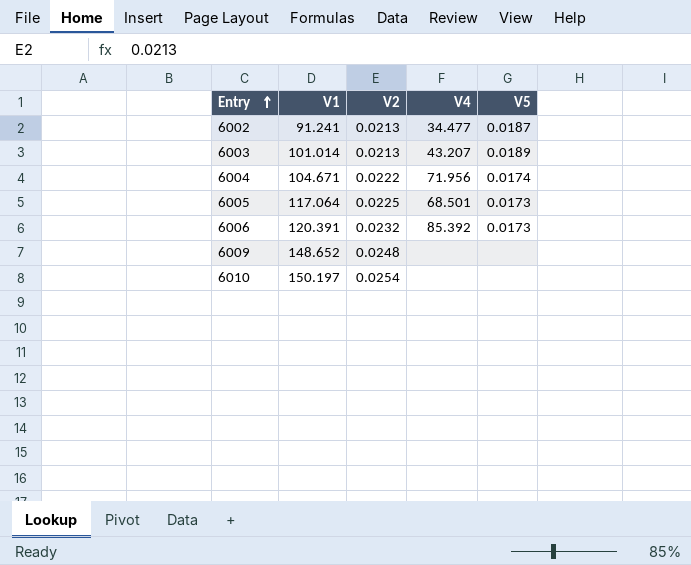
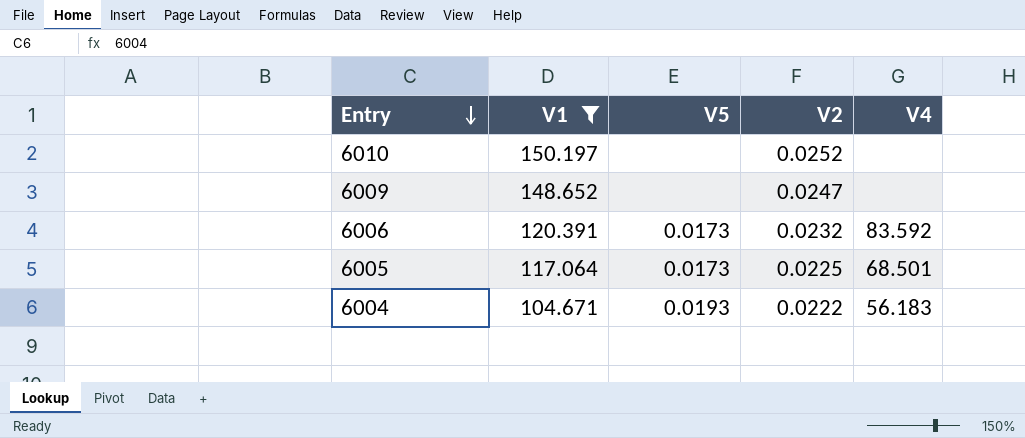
filter: none -> V1 >= 104.671
row order: Entry ascending -> Entry descending
column V5 | position: 5 -> 3
6010 | V2: 0.0254 -> 0.0252
6009 | V2: 0.0248 -> 0.0247
6006 | V4: 85.392 -> 83.592
6004 | V5: 0.0174 -> 0.0193
6004 | V4: 71.956 -> 56.183

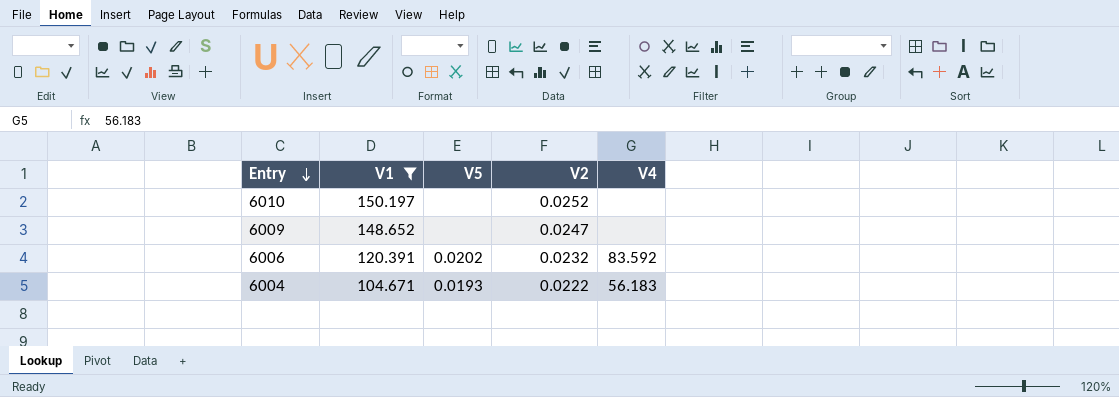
row 6005: 117.064 | 0.0173 | 0.0225 | 68.501 -> none
6006 | V5: 0.0173 -> 0.0202

